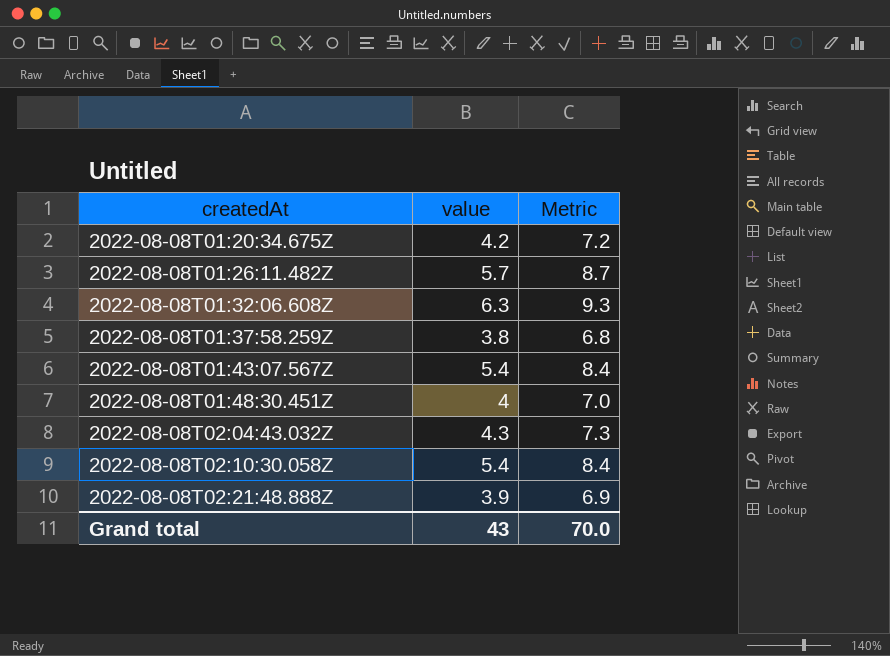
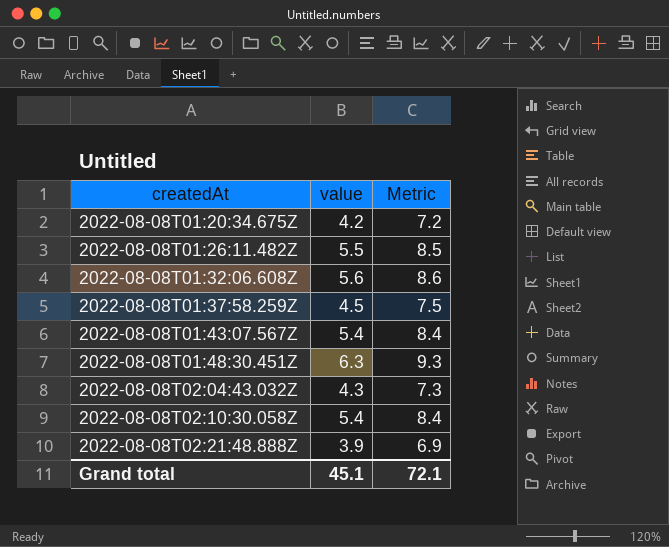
2022-08-08T01:26:11.482Z | value: 5.7 -> 5.5
2022-08-08T01:26:11.482Z | Metric: 8.7 -> 8.5
2022-08-08T01:32:06.608Z | value: 6.3 -> 5.6
2022-08-08T01:32:06.608Z | Metric: 9.3 -> 8.6
2022-08-08T01:37:58.259Z | value: 3.8 -> 4.5
2022-08-08T01:37:58.259Z | Metric: 6.8 -> 7.5
2022-08-08T01:48:30.451Z | value: 4 -> 6.3
2022-08-08T01:48:30.451Z | Metric: 7.0 -> 9.3
Grand total | value: 43 -> 45.1
Grand total | Metric: 70.0 -> 72.1

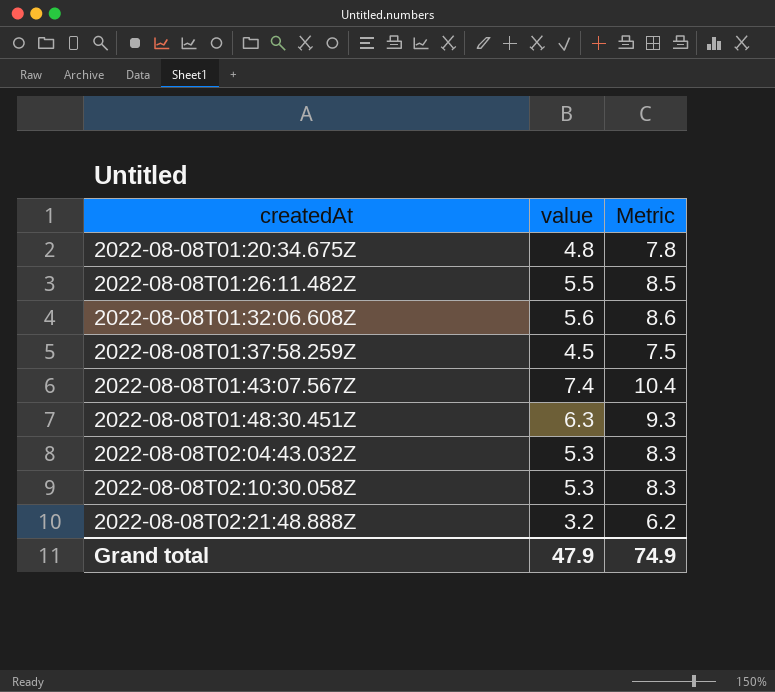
2022-08-08T01:20:34.675Z | value: 4.2 -> 4.8
2022-08-08T01:20:34.675Z | Metric: 7.2 -> 7.8
2022-08-08T01:43:07.567Z | value: 5.4 -> 7.4
2022-08-08T01:43:07.567Z | Metric: 8.4 -> 10.4
2022-08-08T02:04:43.032Z | value: 4.3 -> 5.3
2022-08-08T02:04:43.032Z | Metric: 7.3 -> 8.3
2022-08-08T02:10:30.058Z | value: 5.4 -> 5.3
2022-08-08T02:10:30.058Z | Metric: 8.4 -> 8.3
2022-08-08T02:21:48.888Z | value: 3.9 -> 3.2
2022-08-08T02:21:48.888Z | Metric: 6.9 -> 6.2
Grand total | value: 45.1 -> 47.9
Grand total | Metric: 72.1 -> 74.9

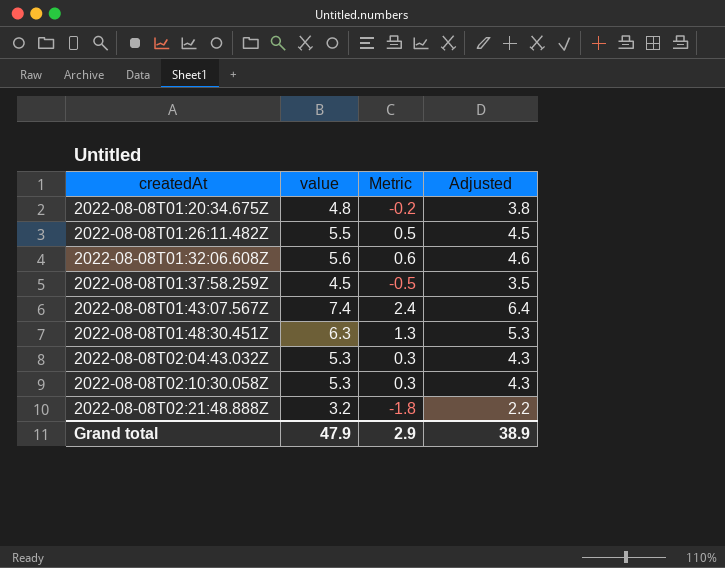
column Metric | formula: [value] + 3 -> [value] - 5
column Adjusted | formula: none -> [value] - 1
Grand total | Metric: 74.9 -> 2.9

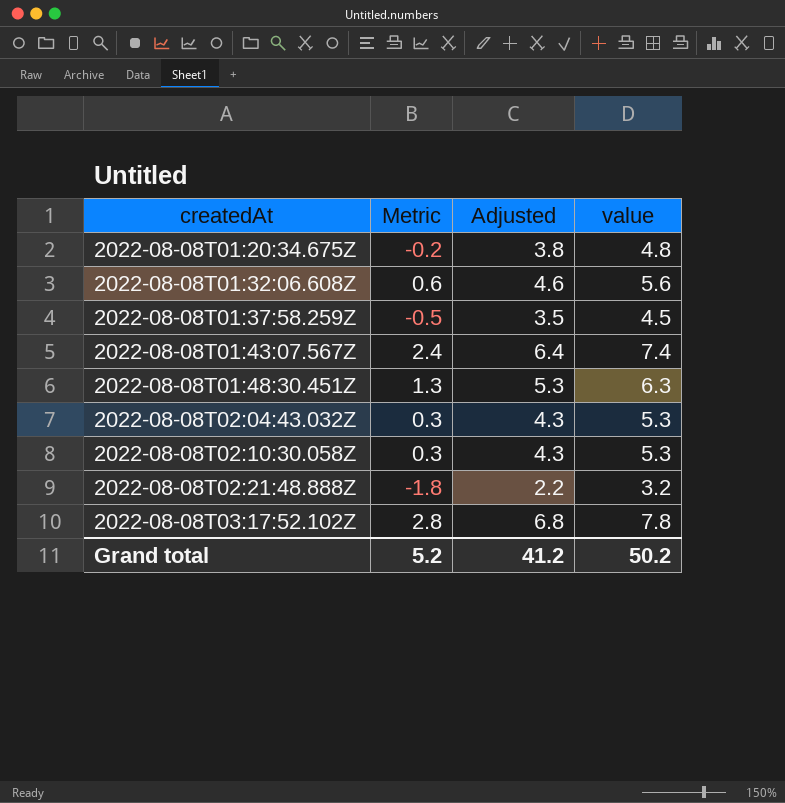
column value | position: 2 -> 4
row 2022-08-08T01:26:11.482Z: 5.5 | 0.5 | 4.5 -> none
row 2022-08-08T03:17:52.102Z: none -> 2.8 | 6.8 | 7.8
Grand total | Metric: 2.9 -> 5.2
Grand total | Adjusted: 38.9 -> 41.2
Grand total | value: 47.9 -> 50.2

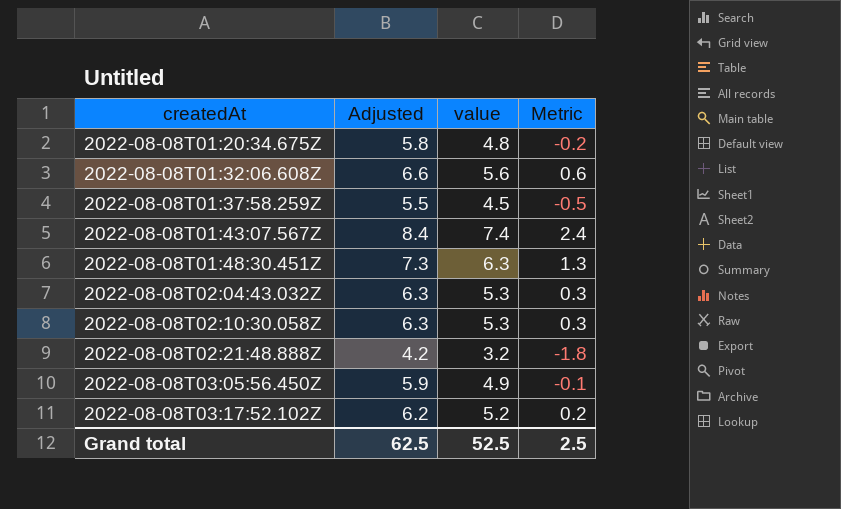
column Adjusted | formula: [value] - 1 -> [value] + 1
column Metric | position: 2 -> 4
row 2022-08-08T03:05:56.450Z: none -> 5.9 | 4.9 | -0.1
2022-08-08T03:17:52.102Z | value: 7.8 -> 5.2
2022-08-08T03:17:52.102Z | Metric: 2.8 -> 0.2
Grand total | Adjusted: 41.2 -> 62.5
Grand total | value: 50.2 -> 52.5
Grand total | Metric: 5.2 -> 2.5

